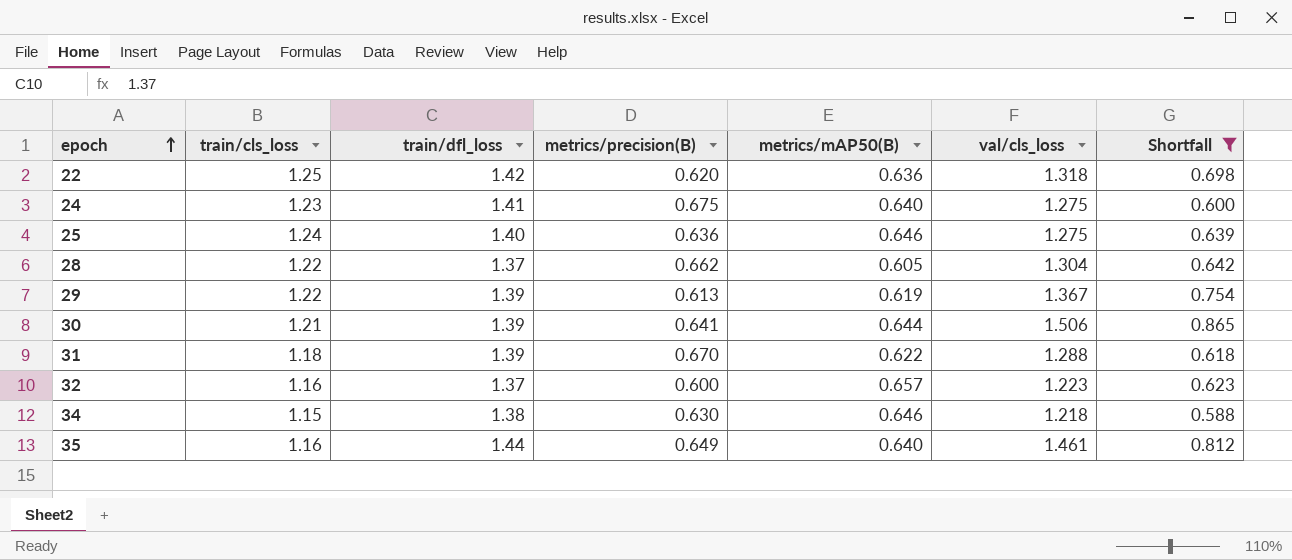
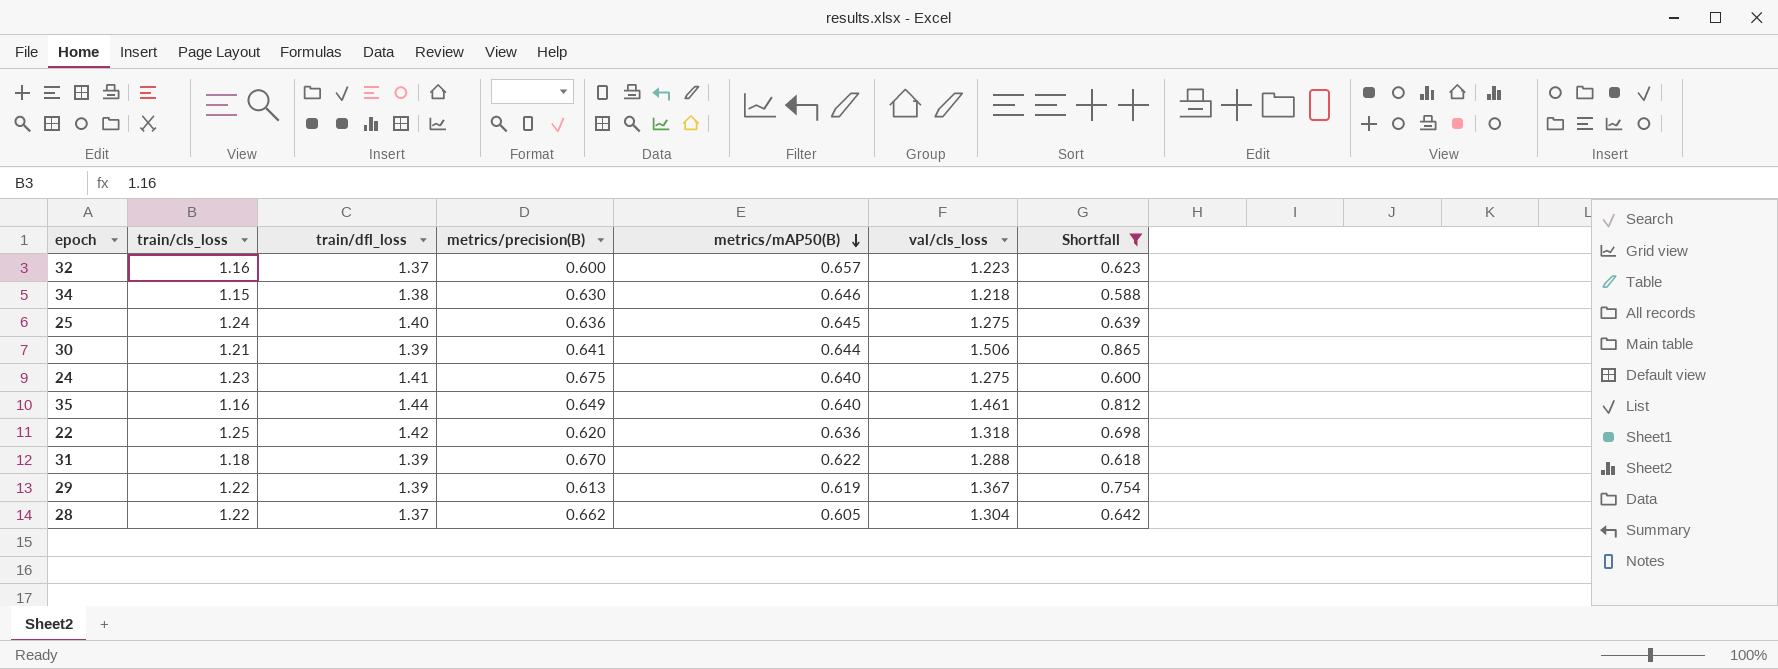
row order: epoch ascending -> metrics/mAP50(B) descending
25 | metrics/mAP50(B): 0.646 -> 0.645

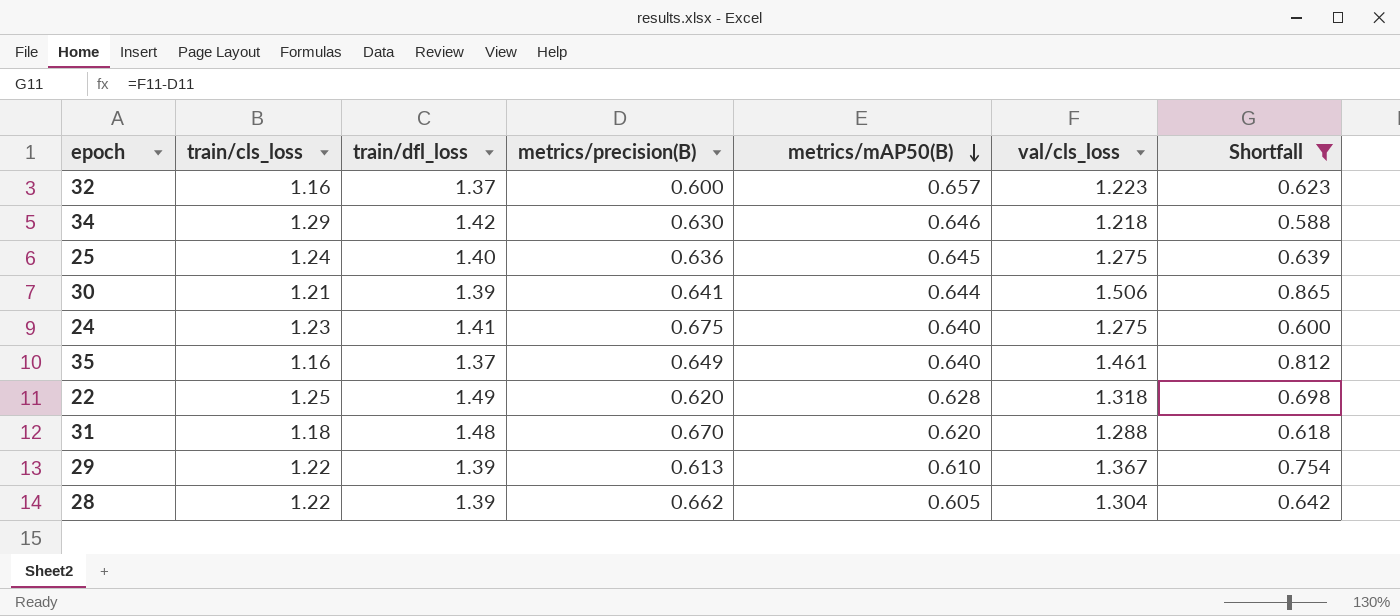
34 | train/cls_loss: 1.15 -> 1.29
34 | train/dfl_loss: 1.38 -> 1.42
35 | train/dfl_loss: 1.44 -> 1.37
22 | train/dfl_loss: 1.42 -> 1.49
22 | metrics/mAP50(B): 0.636 -> 0.628
31 | train/dfl_loss: 1.39 -> 1.48
31 | metrics/mAP50(B): 0.622 -> 0.620
29 | metrics/mAP50(B): 0.619 -> 0.610
28 | train/dfl_loss: 1.37 -> 1.39

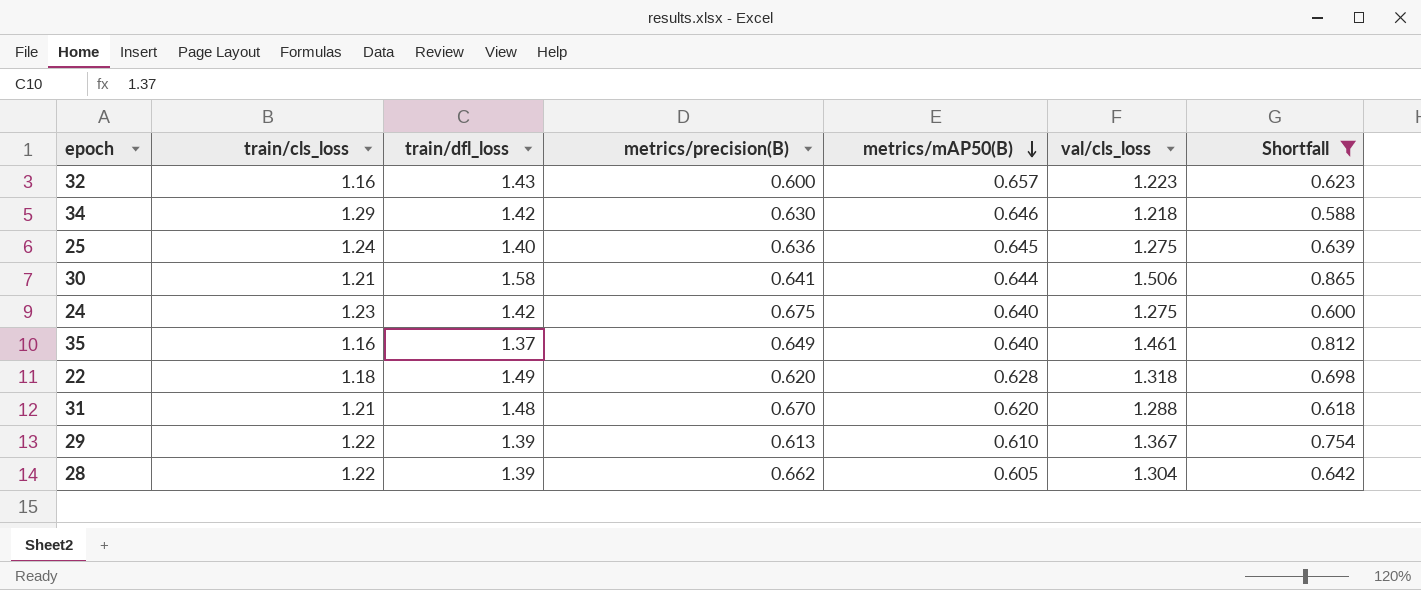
32 | train/dfl_loss: 1.37 -> 1.43
30 | train/dfl_loss: 1.39 -> 1.58
24 | train/dfl_loss: 1.41 -> 1.42
22 | train/cls_loss: 1.25 -> 1.18
31 | train/cls_loss: 1.18 -> 1.21

